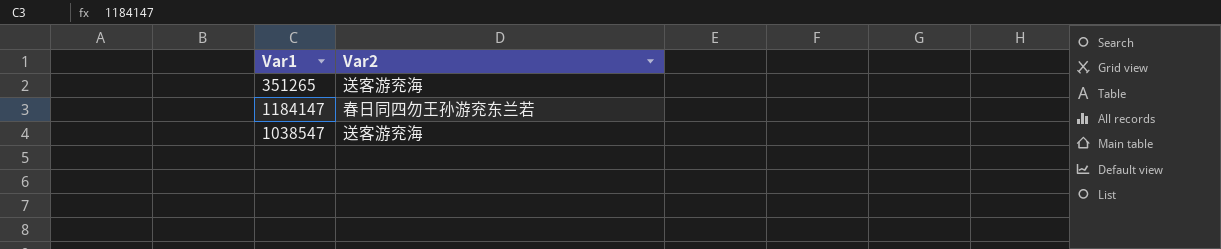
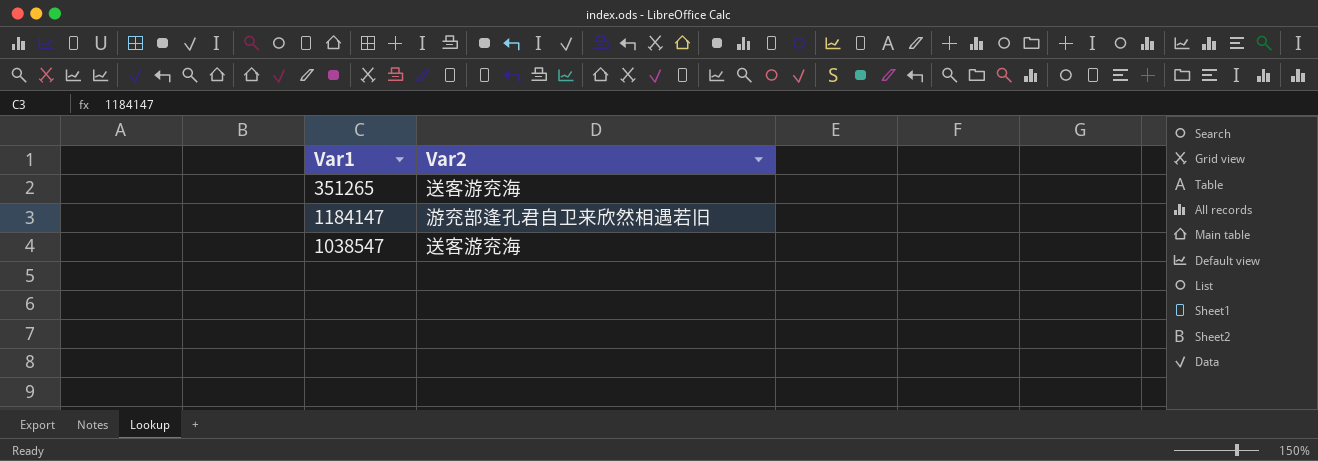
1184147 | Var2: 春日同四勿王孙游兖东兰若 -> 游兖部逢孔君自卫来欣然相遇若旧

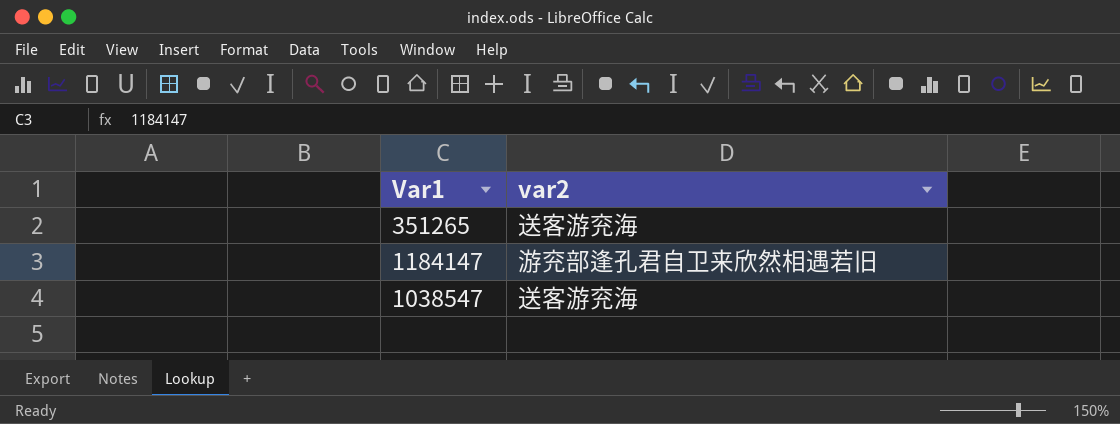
column name: Var2 -> var2

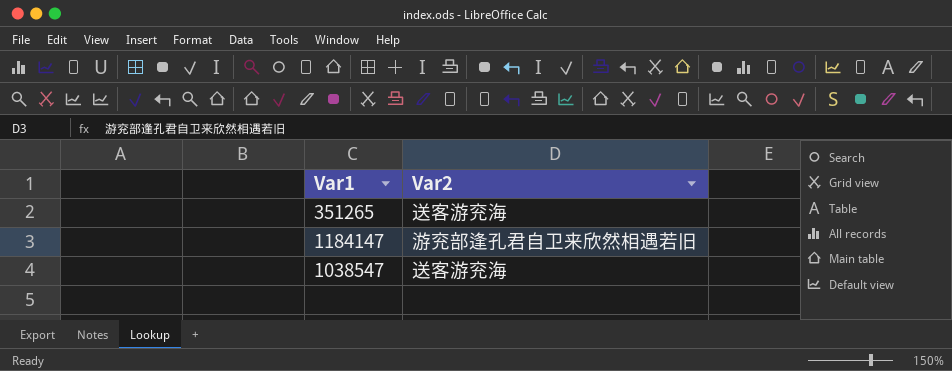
column name: var2 -> Var2

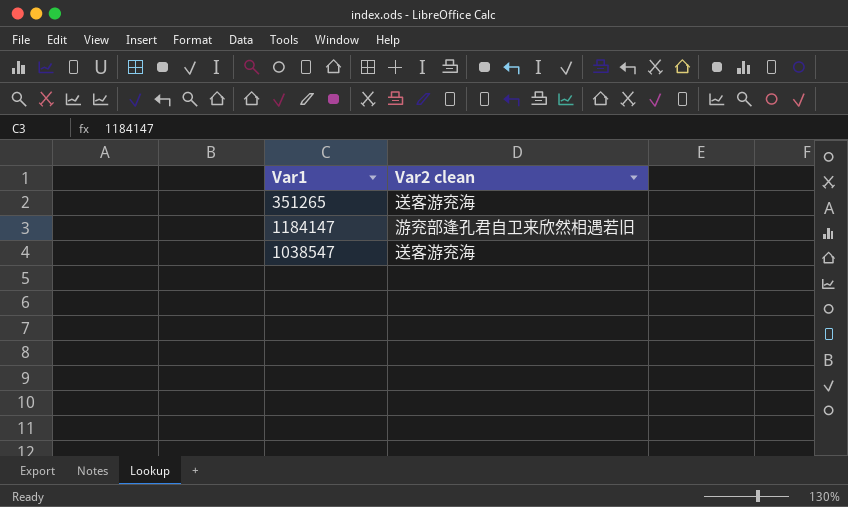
column name: Var2 -> Var2 clean

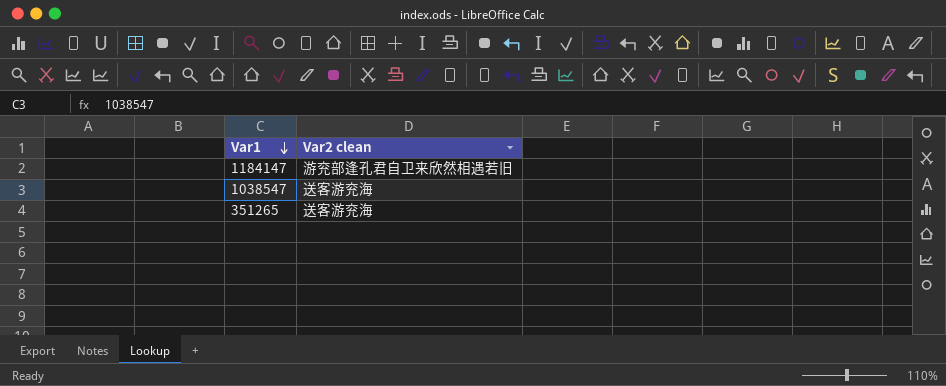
row order: none -> Var1 descending

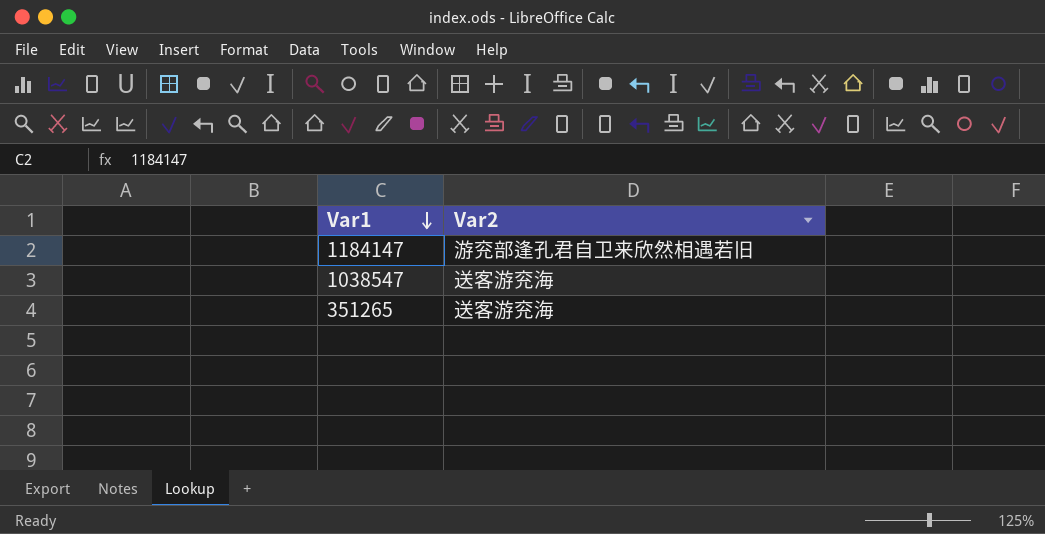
column name: Var2 clean -> Var2

